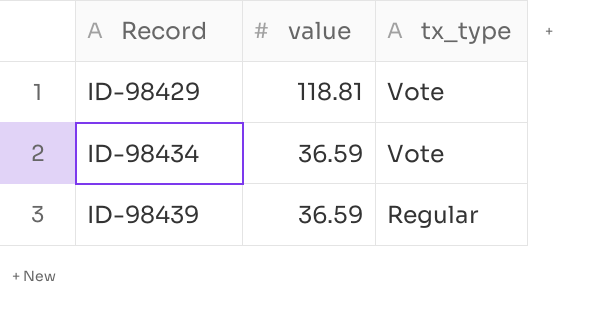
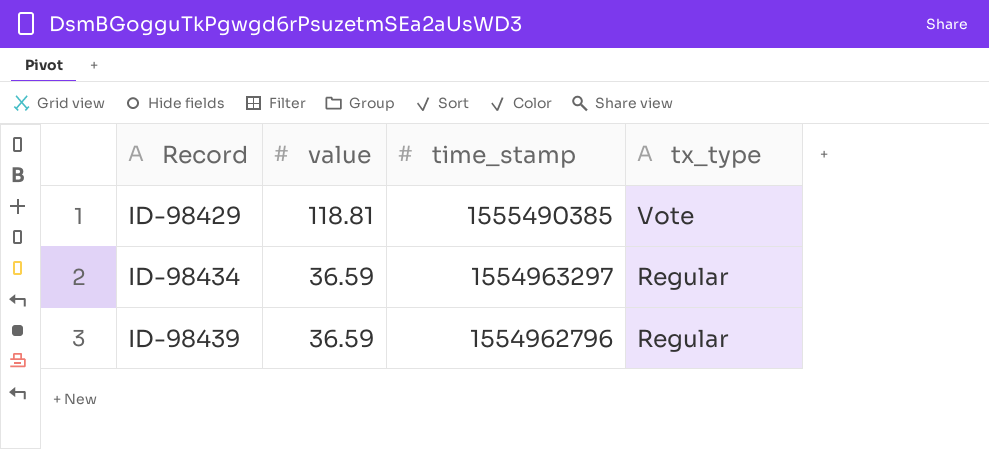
column time_stamp | position: none -> 3
ID-98434 | tx_type: Vote -> Regular

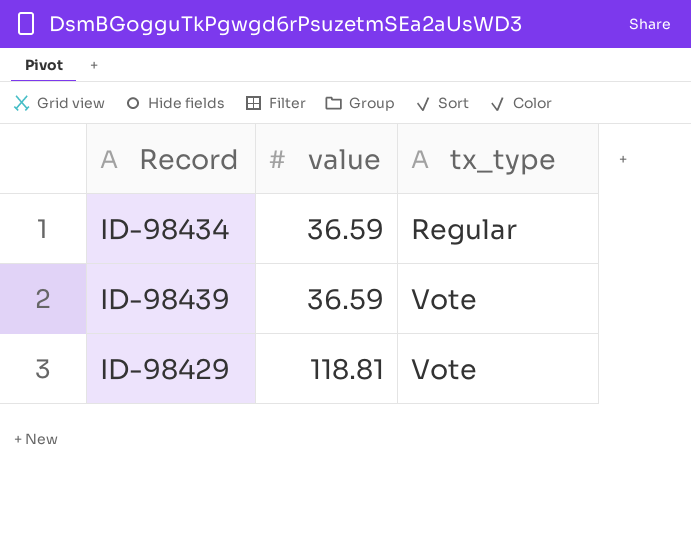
row order: Record ascending -> value ascending
column time_stamp | position: 3 -> none
ID-98439 | tx_type: Regular -> Vote

